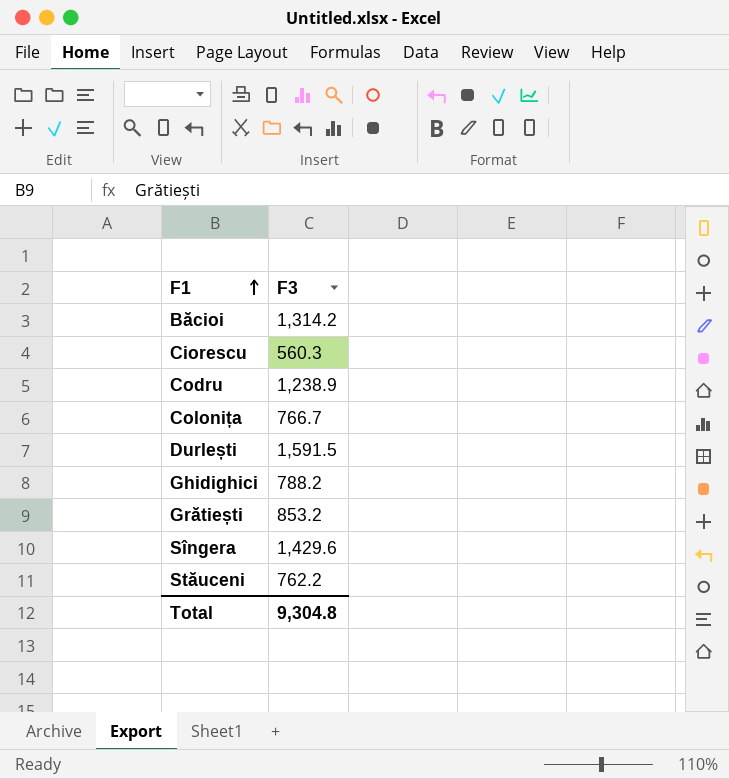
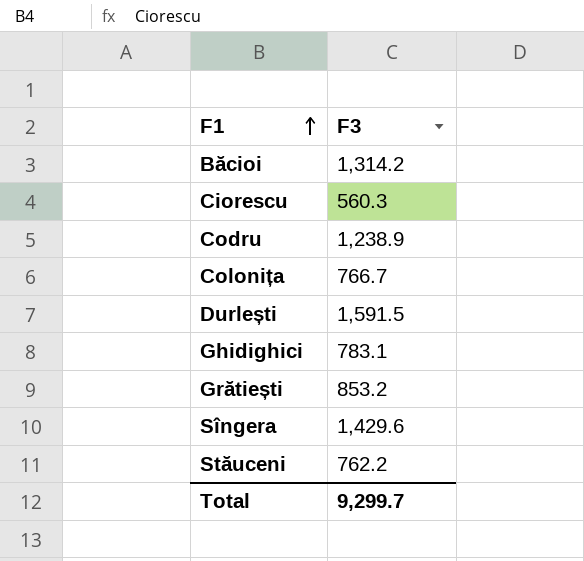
Ghidighici | F3: 788.2 -> 783.1
Total | F3: 9,304.8 -> 9,299.7

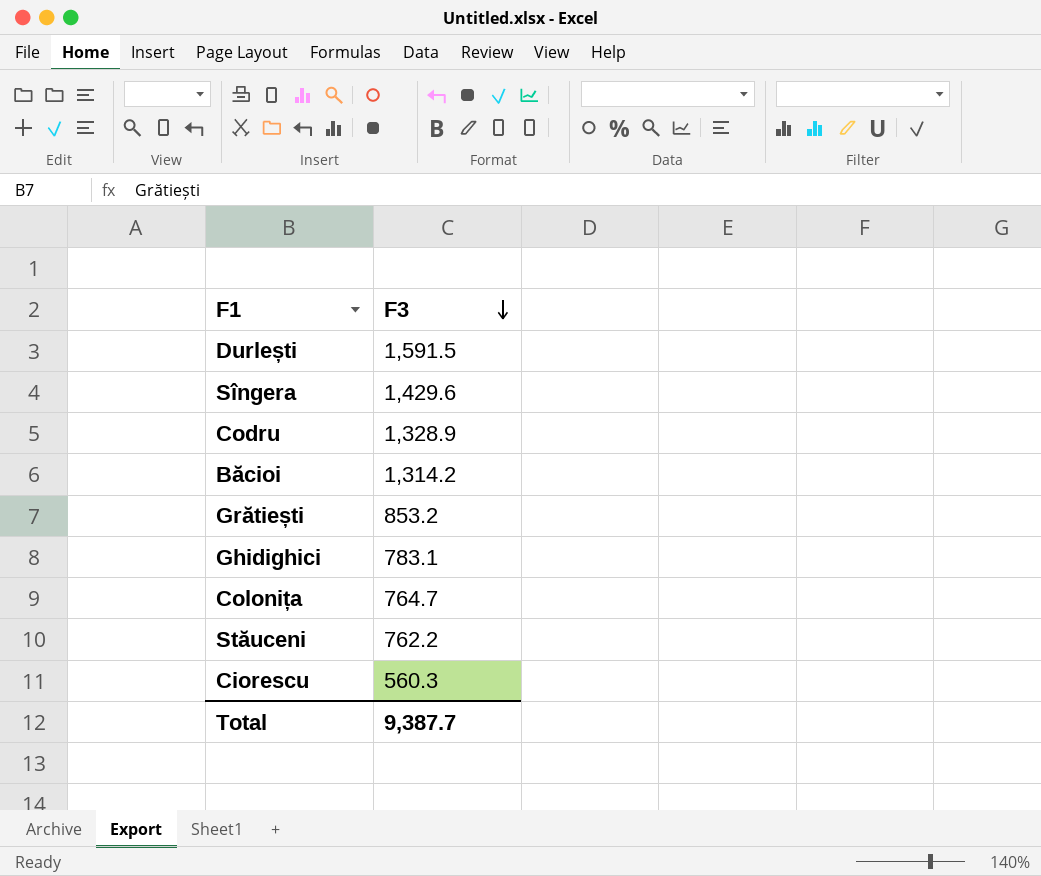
row order: F1 ascending -> F3 descending
Codru | F3: 1,238.9 -> 1,328.9
Colonița | F3: 766.7 -> 764.7
Total | F3: 9,299.7 -> 9,387.7

